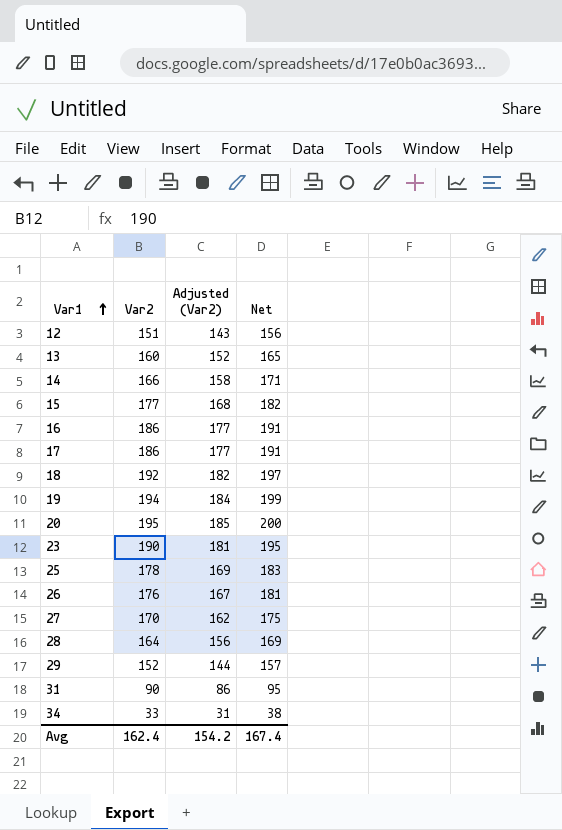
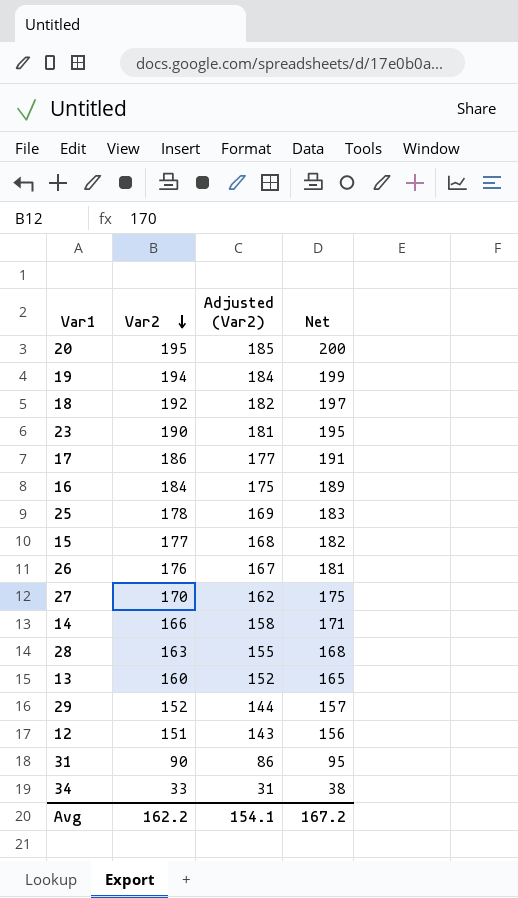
row order: Var1 ascending -> Var2 descending
16 | Var2: 186 -> 184
16 | Adjusted (Var2): 177 -> 175
16 | Net: 191 -> 189
28 | Var2: 164 -> 163
28 | Adjusted (Var2): 156 -> 155
28 | Net: 169 -> 168
Avg | Var2: 162.4 -> 162.2
Avg | Adjusted (Var2): 154.2 -> 154.1
Avg | Net: 167.4 -> 167.2

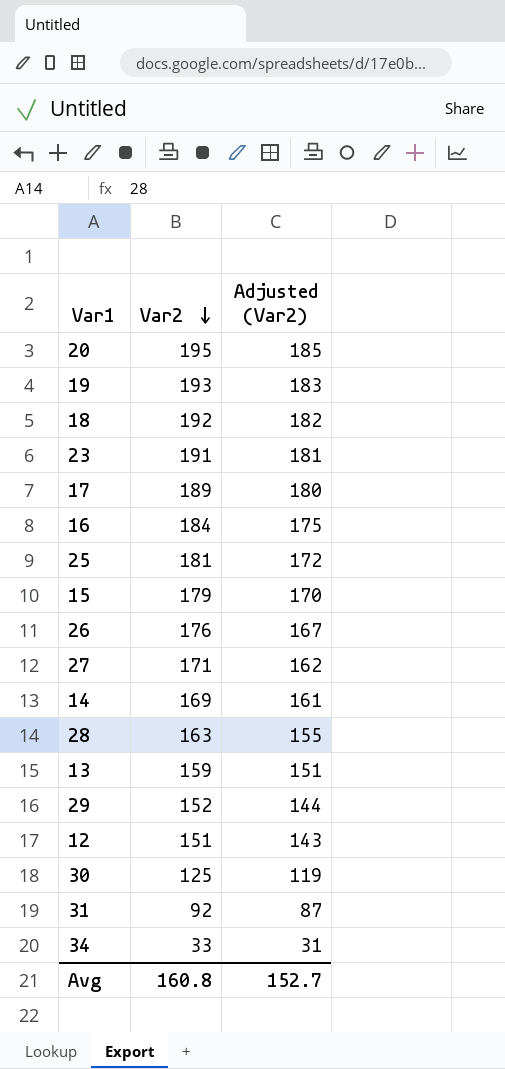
column Net | formula: [Var2] + 5 -> none
19 | Var2: 194 -> 193
19 | Adjusted (Var2): 184 -> 183
23 | Var2: 190 -> 191
17 | Var2: 186 -> 189
17 | Adjusted (Var2): 177 -> 180
25 | Var2: 178 -> 181
25 | Adjusted (Var2): 169 -> 172
15 | Var2: 177 -> 179
15 | Adjusted (Var2): 168 -> 170
27 | Var2: 170 -> 171
14 | Var2: 166 -> 169
14 | Adjusted (Var2): 158 -> 161
13 | Var2: 160 -> 159
13 | Adjusted (Var2): 152 -> 151
row 30: none -> 125 | 119
31 | Var2: 90 -> 92
31 | Adjusted (Var2): 86 -> 87
Avg | Var2: 162.2 -> 160.8
Avg | Adjusted (Var2): 154.1 -> 152.7

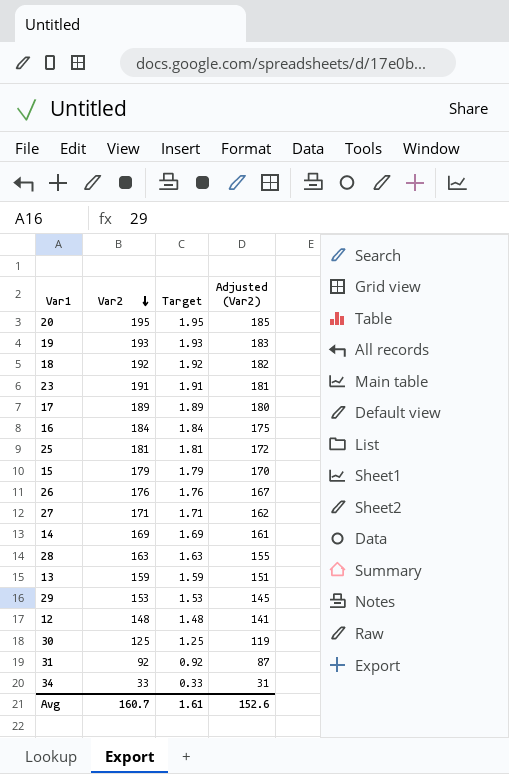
column Target | formula: none -> [Var2] * 0.01
29 | Var2: 152 -> 153
29 | Adjusted (Var2): 144 -> 145
12 | Var2: 151 -> 148
12 | Adjusted (Var2): 143 -> 141
Avg | Var2: 160.8 -> 160.7
Avg | Adjusted (Var2): 152.7 -> 152.6

